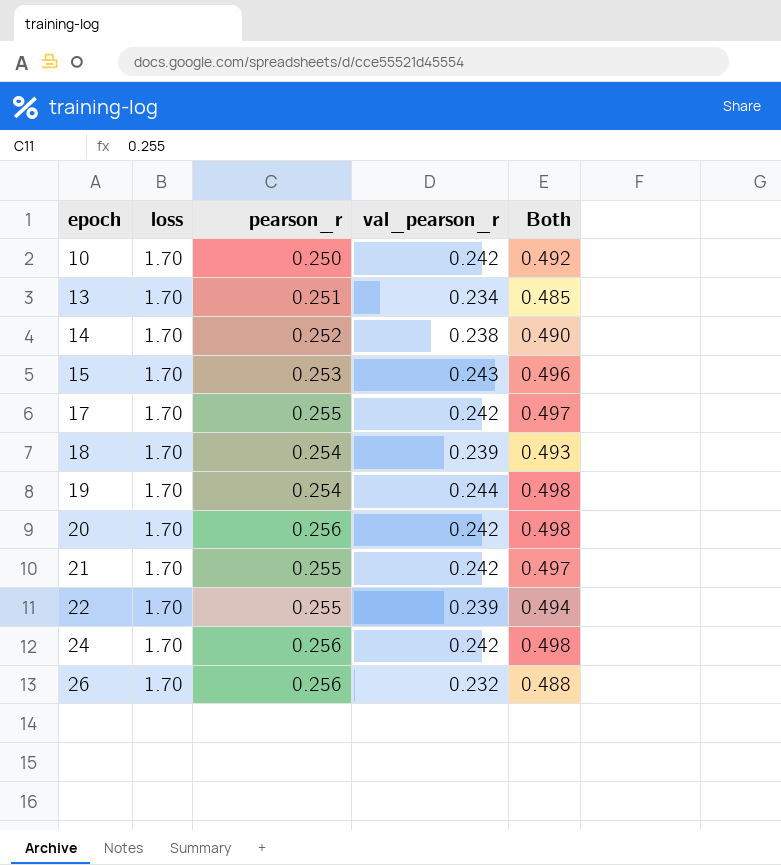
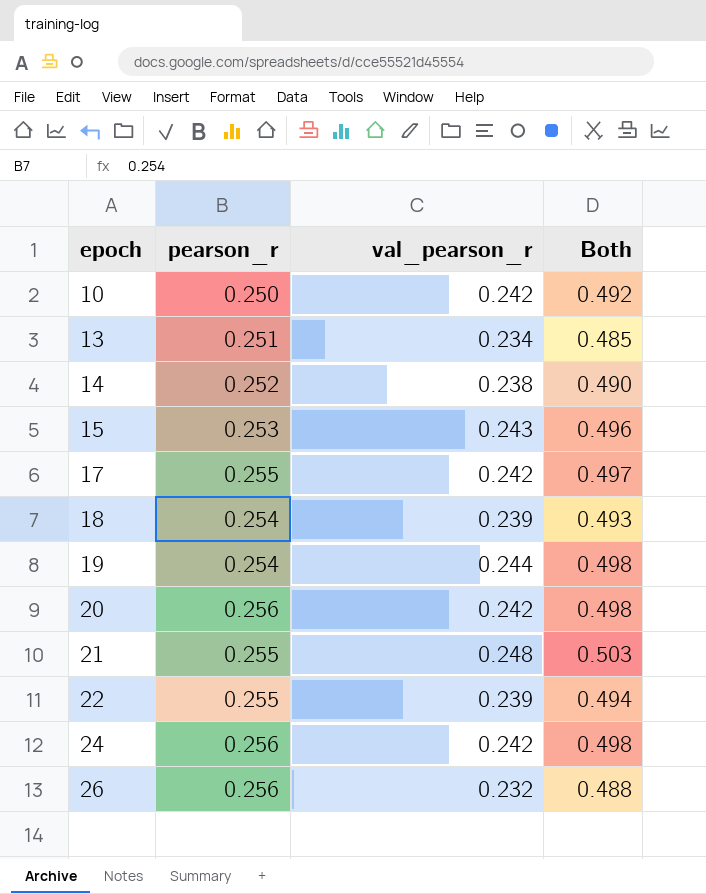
column loss | position: 2 -> none
21 | val_pearson_r: 0.242 -> 0.248
21 | Both: 0.497 -> 0.503

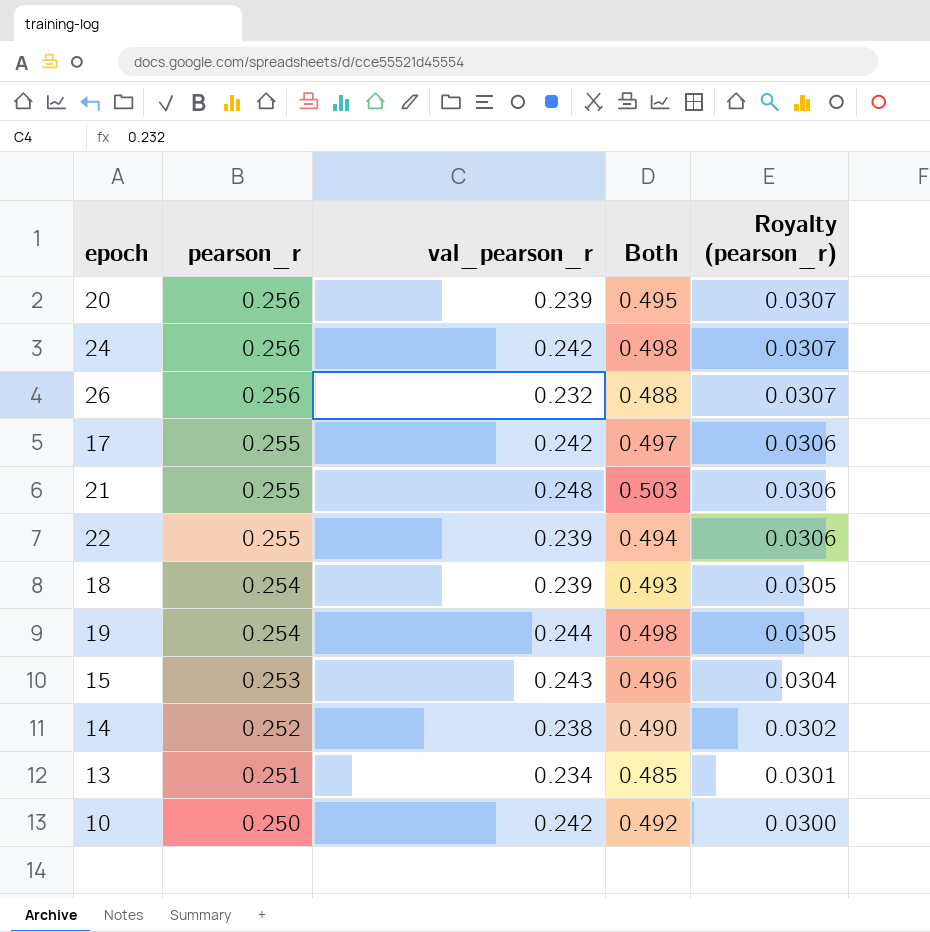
row order: epoch ascending -> pearson_r descending
column Royalty (pearson_r) | formula: none -> [pearson_r] * 0.12
20 | val_pearson_r: 0.242 -> 0.239
20 | Both: 0.498 -> 0.495

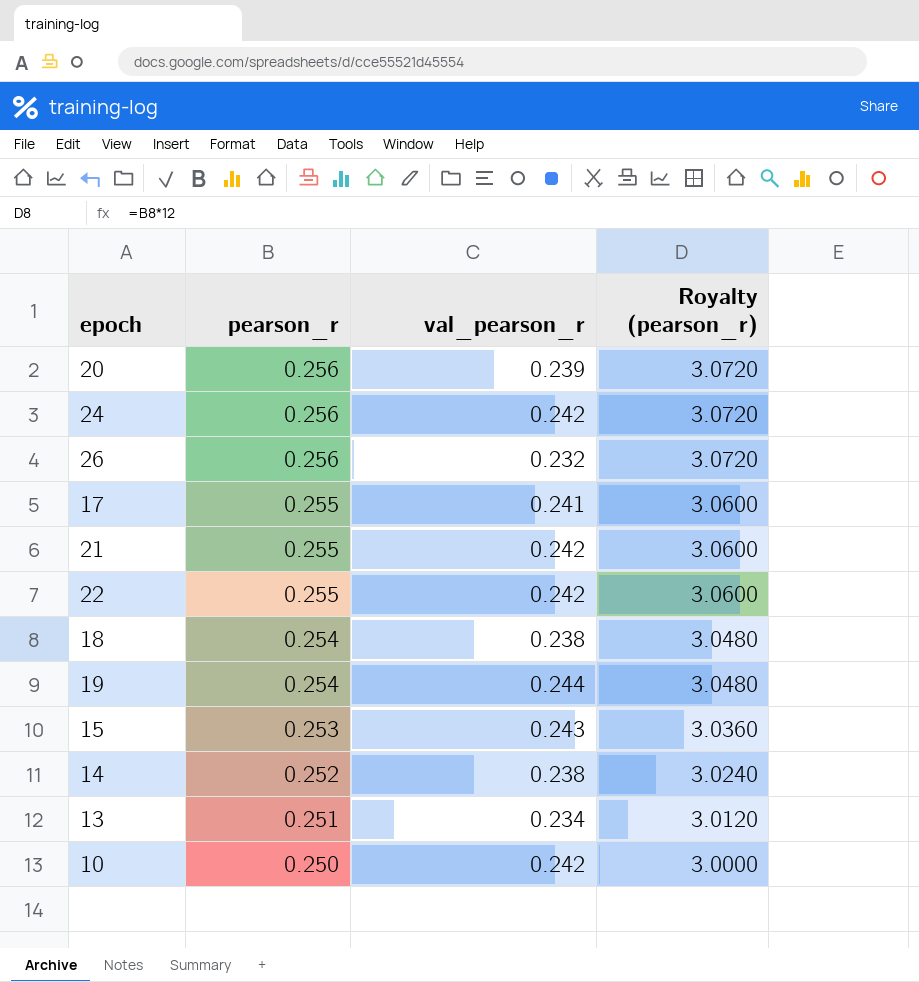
column Both | formula: [pearson_r] + [val_pearson_r] -> none
column Royalty (pearson_r) | formula: [pearson_r] * 0.12 -> [pearson_r] * 12
17 | val_pearson_r: 0.242 -> 0.241
21 | val_pearson_r: 0.248 -> 0.242
22 | val_pearson_r: 0.239 -> 0.242
18 | val_pearson_r: 0.239 -> 0.238

